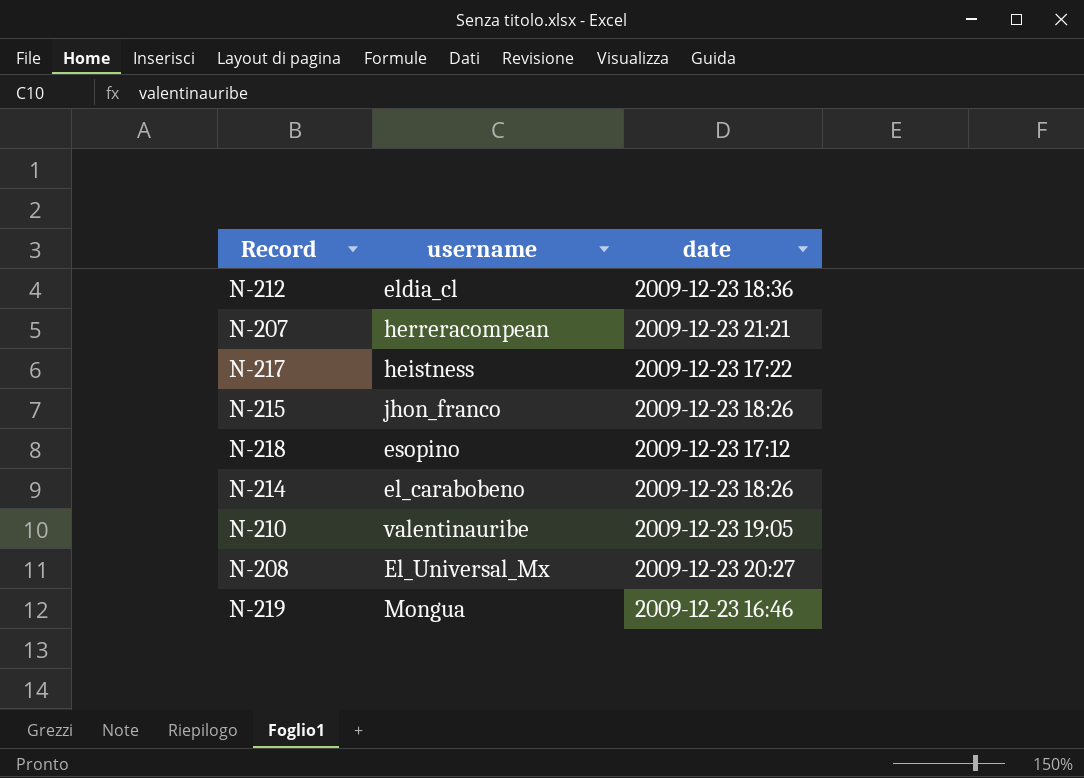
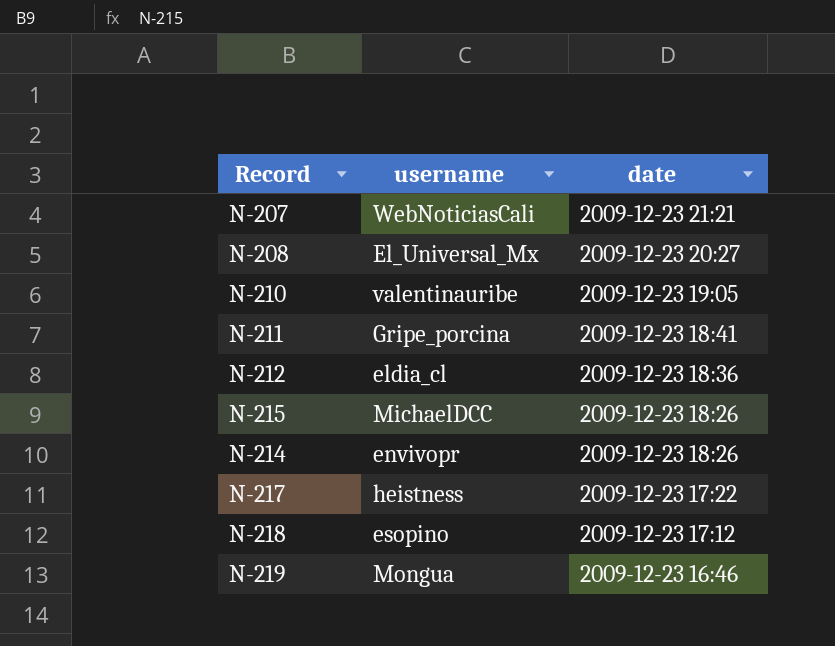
row order: none -> date descending
N-207 | username: herreracompean -> WebNoticiasCali
row N-211: none -> Gripe_porcina | 2009-12-23 18:41
N-215 | username: jhon_franco -> MichaelDCC
N-214 | username: el_carabobeno -> envivopr

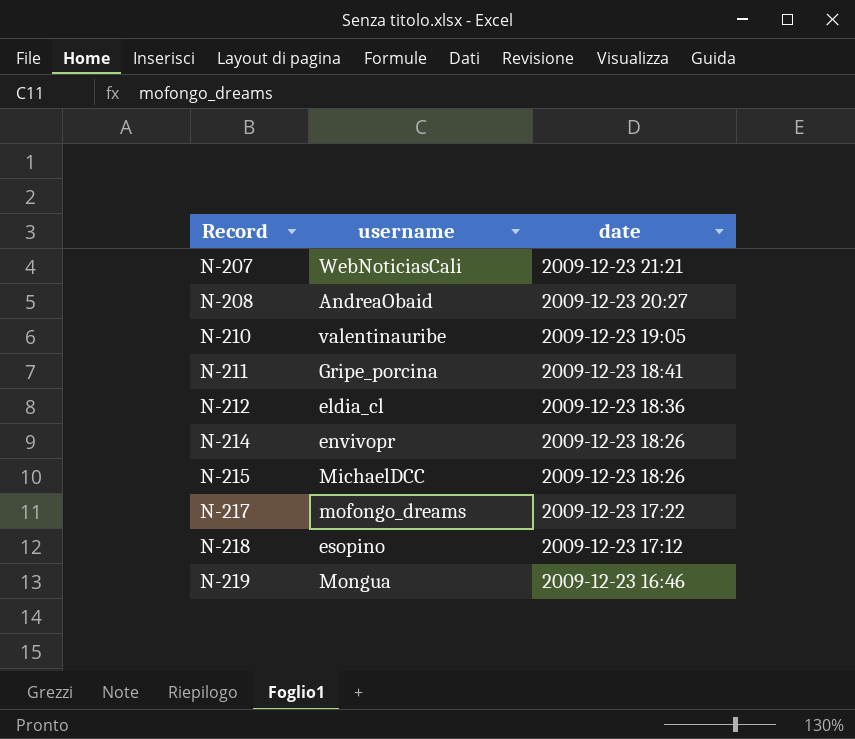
row order: date descending -> Record ascending
N-208 | username: El_Universal_Mx -> AndreaObaid
N-217 | username: heistness -> mofongo_dreams

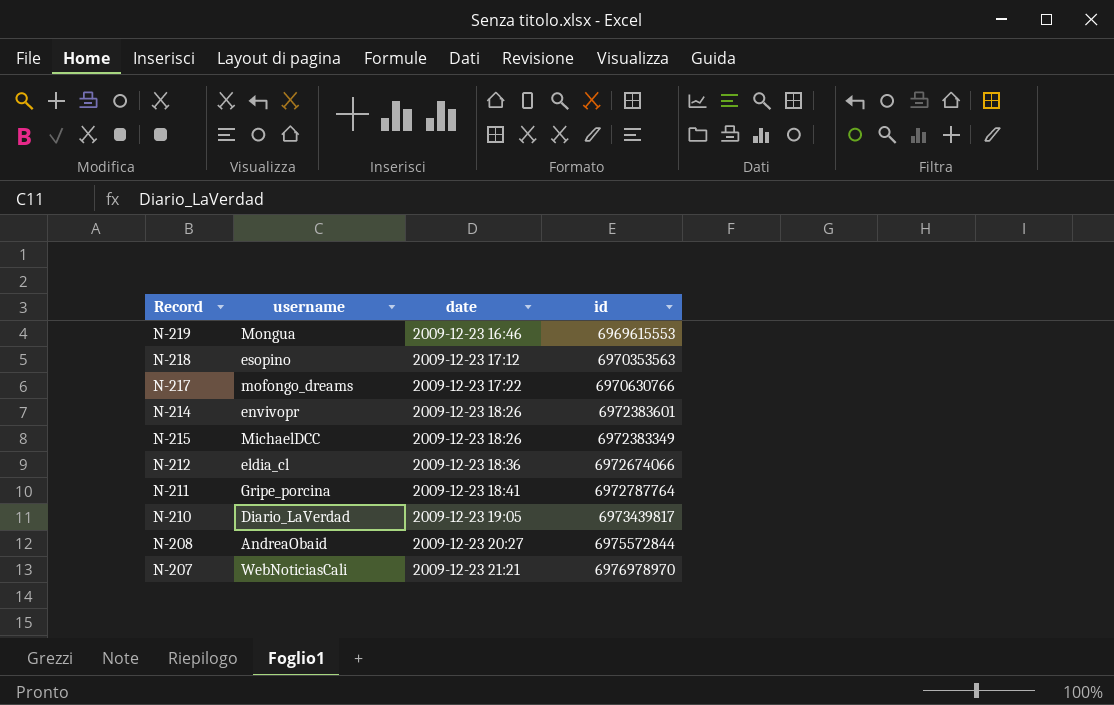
row order: Record ascending -> date ascending
column id | position: none -> 4
N-210 | username: valentinauribe -> Diario_LaVerdad

